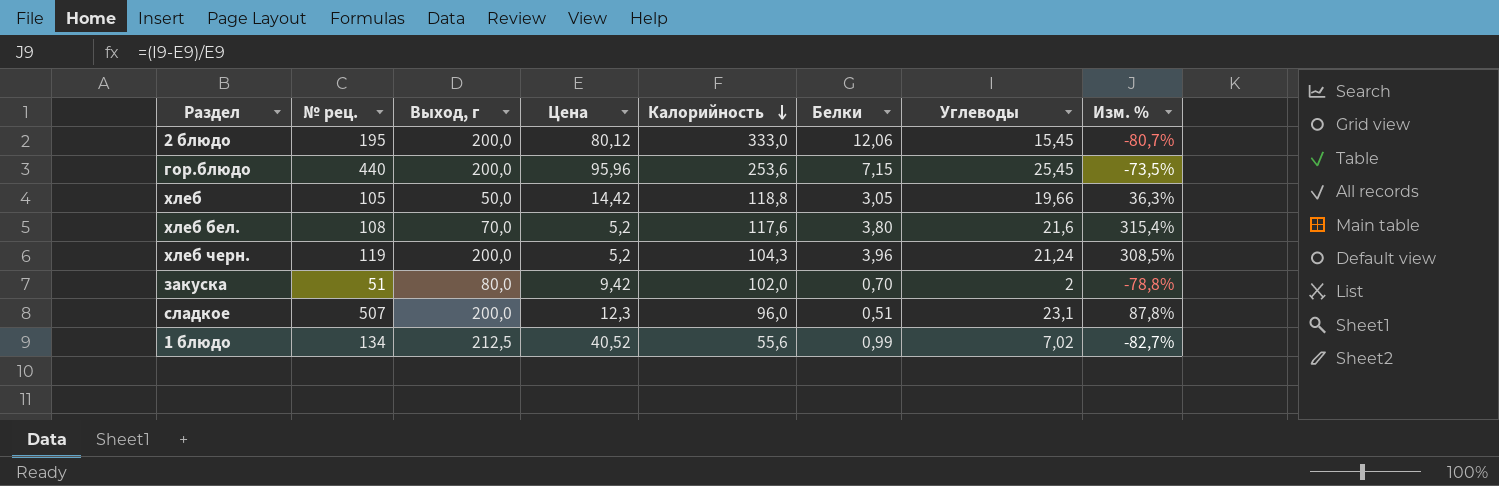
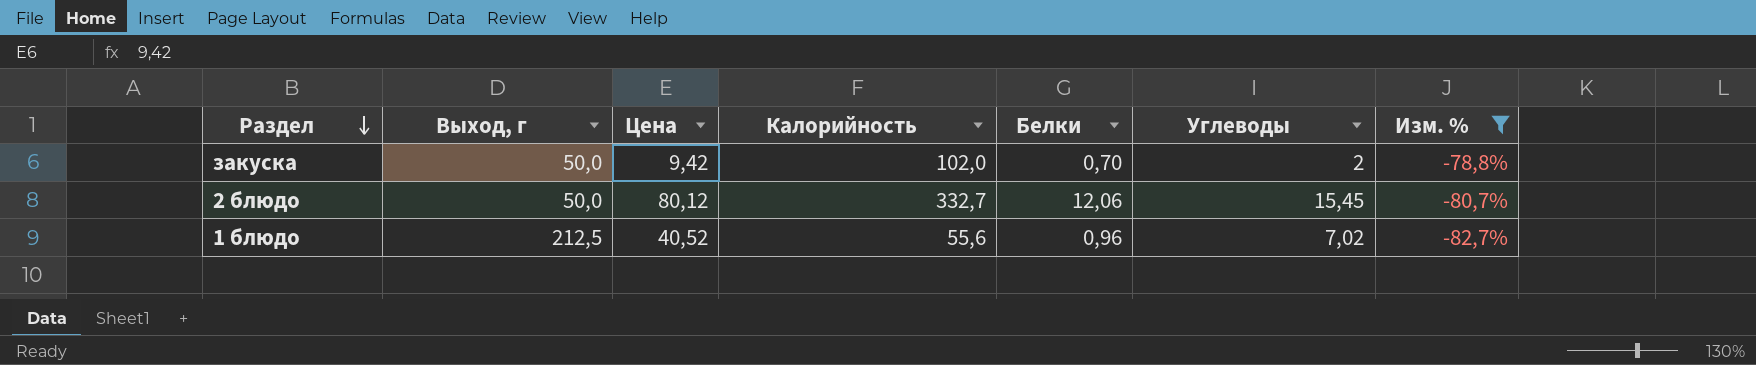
filter: none -> Изм. % <= -78,8%
row order: Калорийность descending -> Раздел descending
column № рец. | position: 2 -> none
закуска | Выход, г: 80,0 -> 50,0
2 блюдо | Выход, г: 200,0 -> 50,0
2 блюдо | Калорийность: 333,0 -> 332,7
1 блюдо | Белки: 0,99 -> 0,96

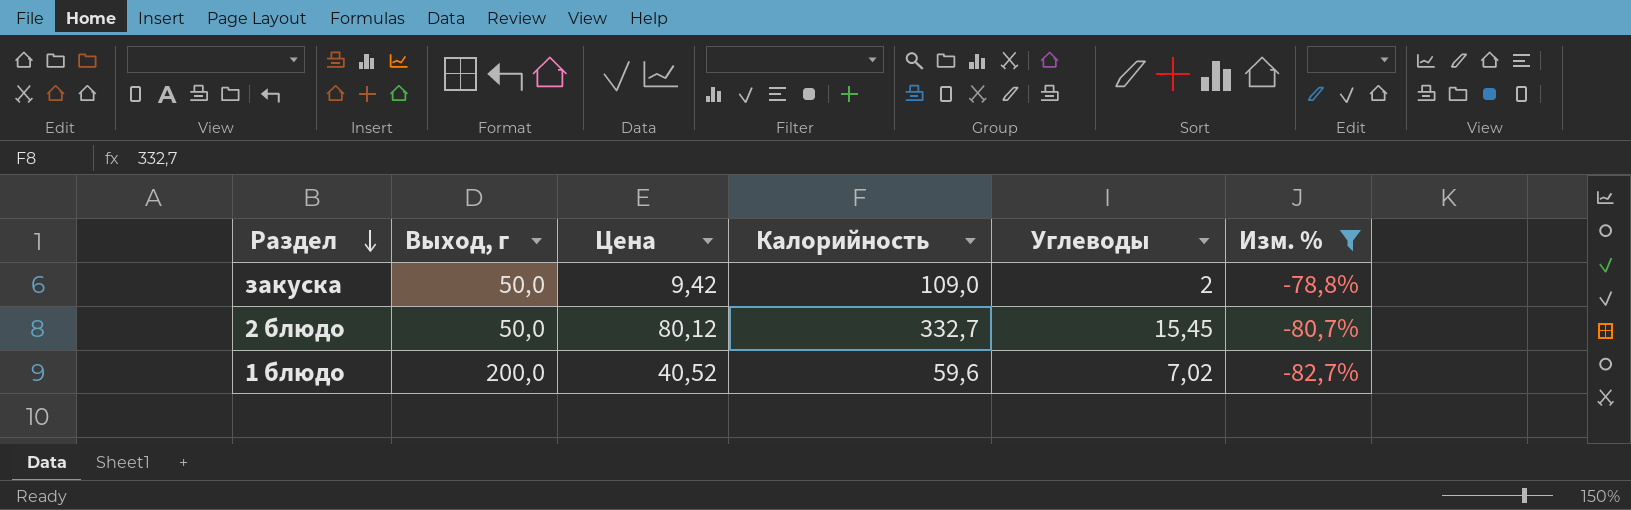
column Белки | position: 5 -> none
закуска | Калорийность: 102,0 -> 109,0
1 блюдо | Выход, г: 212,5 -> 200,0
1 блюдо | Калорийность: 55,6 -> 59,6

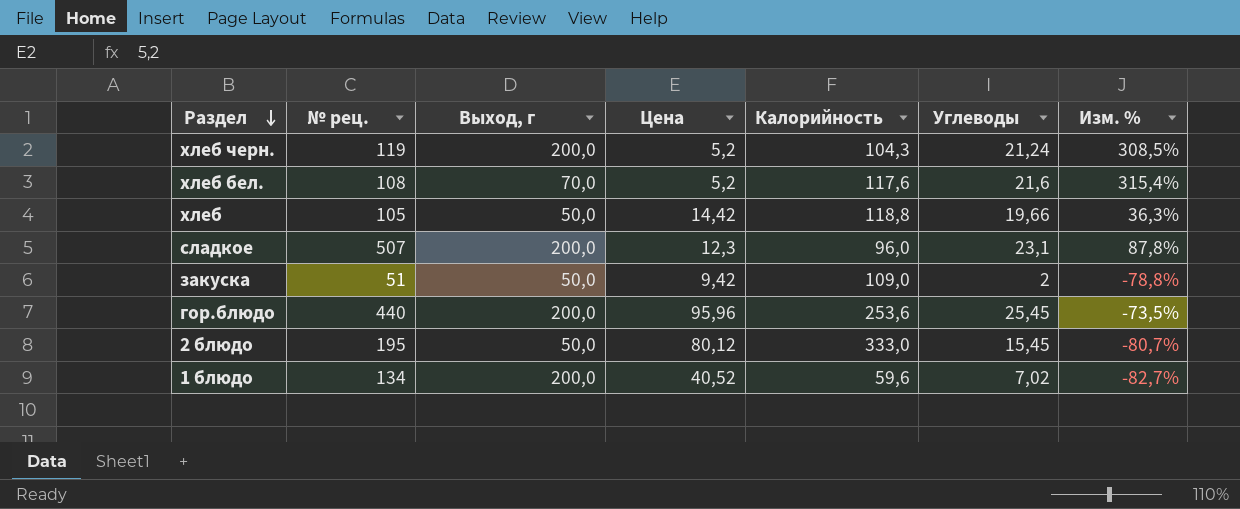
filter: Изм. % <= -78,8% -> none
column № рец. | position: none -> 2
2 блюдо | Калорийность: 332,7 -> 333,0

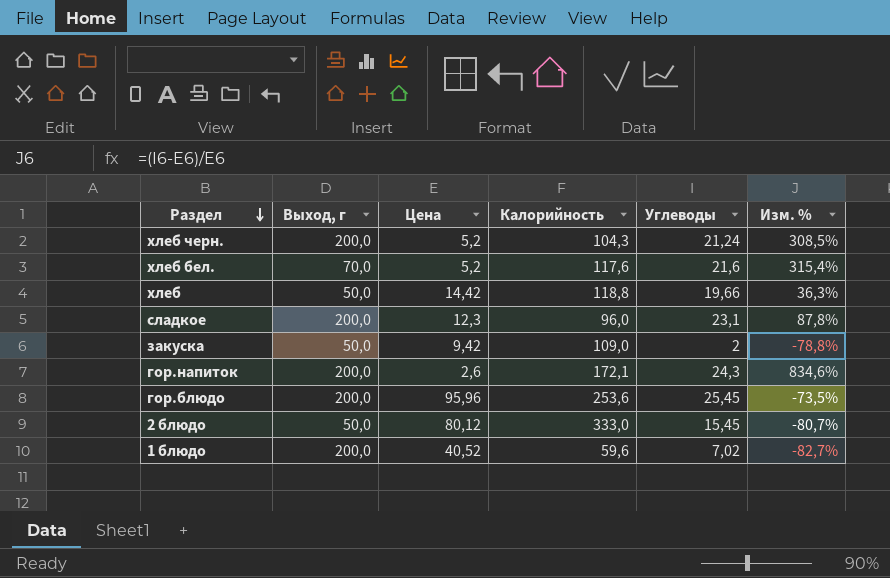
column № рец. | position: 2 -> none
row гор.напиток: none -> 200,0 | 2,6 | 172,1 | 24,3 | 834,6%

